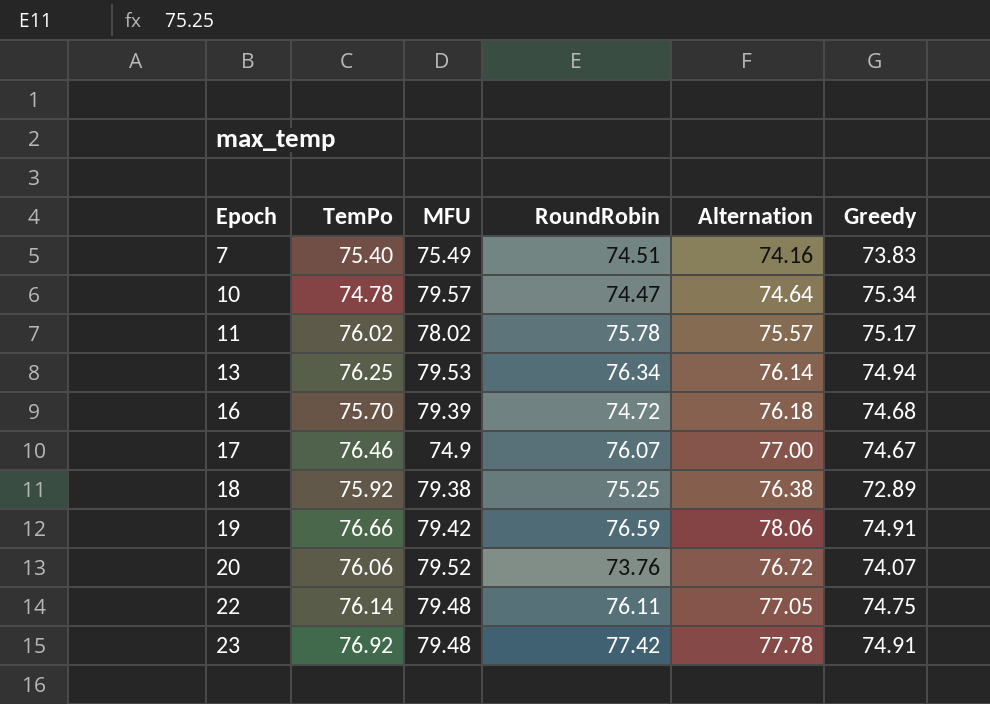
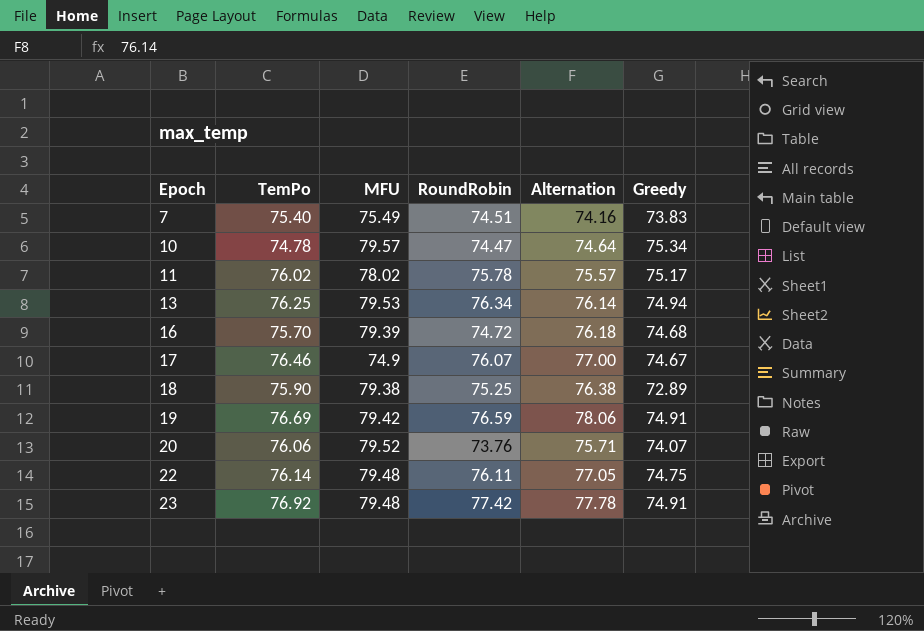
18 | TemPo: 75.92 -> 75.90
19 | TemPo: 76.66 -> 76.69
20 | Alternation: 76.72 -> 75.71

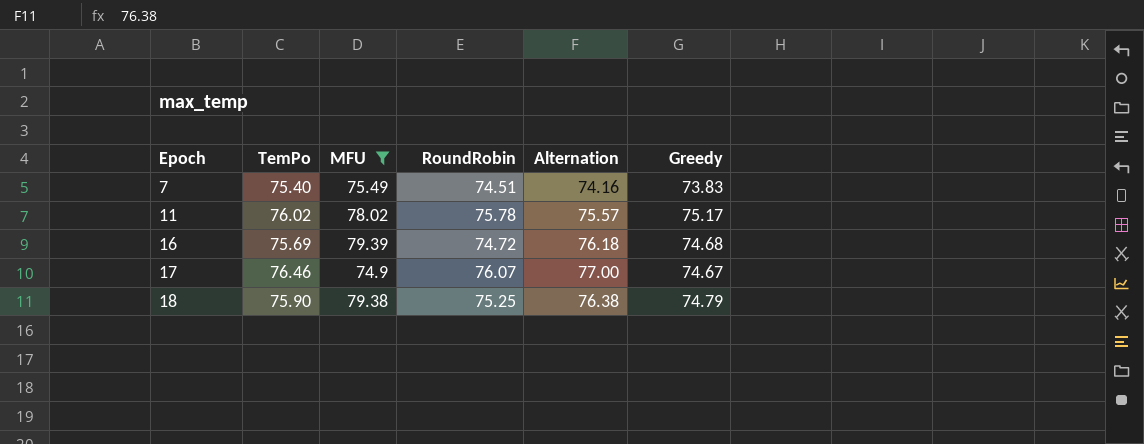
filter: none -> MFU <= 79.39
16 | TemPo: 75.70 -> 75.69
18 | Greedy: 72.89 -> 74.79

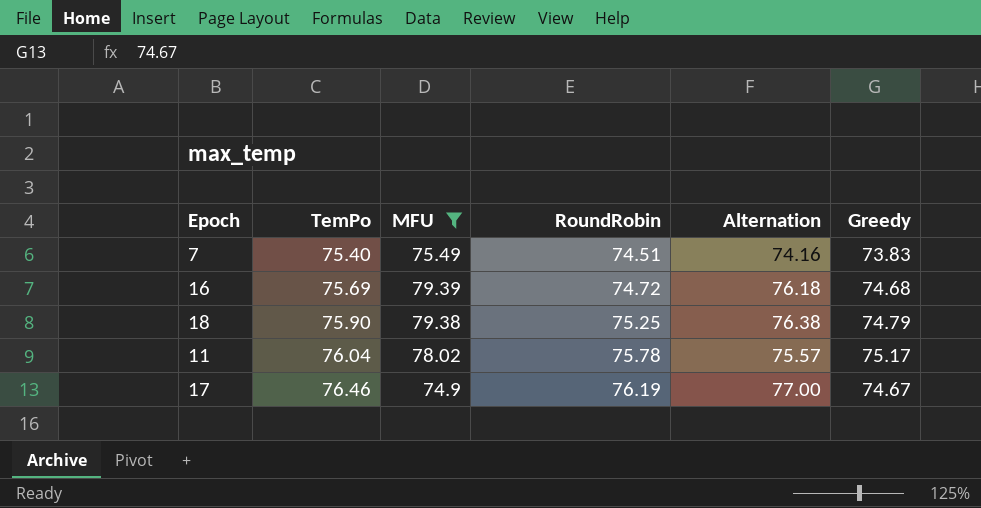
row order: Epoch ascending -> TemPo ascending
11 | TemPo: 76.02 -> 76.04
17 | RoundRobin: 76.07 -> 76.19

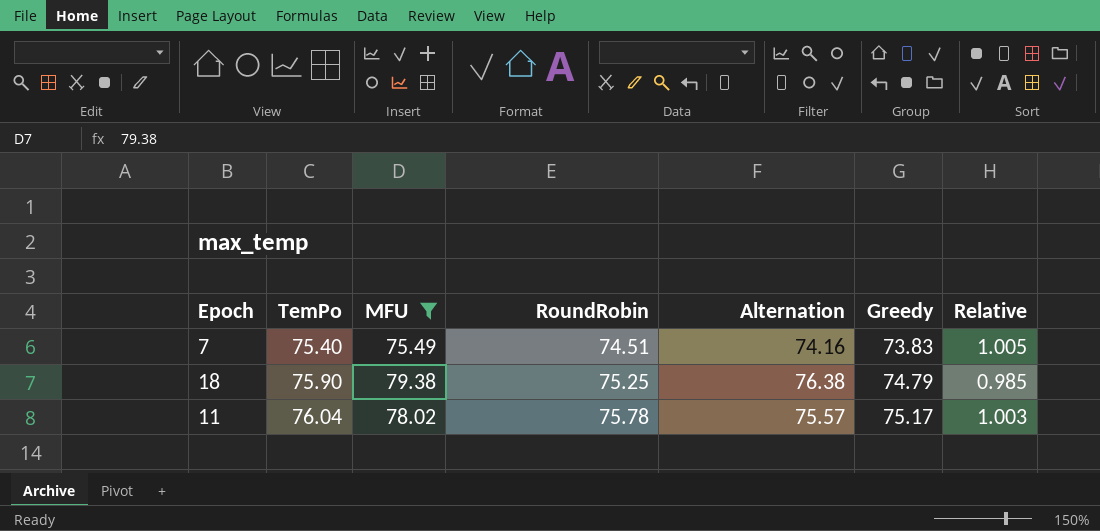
column Relative | formula: none -> [RoundRobin] / [Alternation]
row 16: 75.69 | 79.39 | 74.72 | 76.18 | 74.68 -> none
row 17: 76.46 | 74.9 | 76.19 | 77.00 | 74.67 -> none

